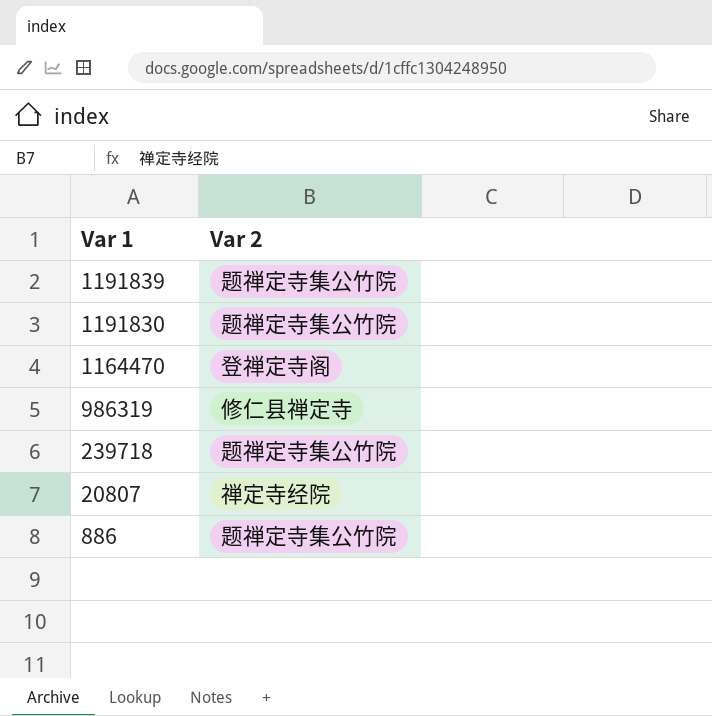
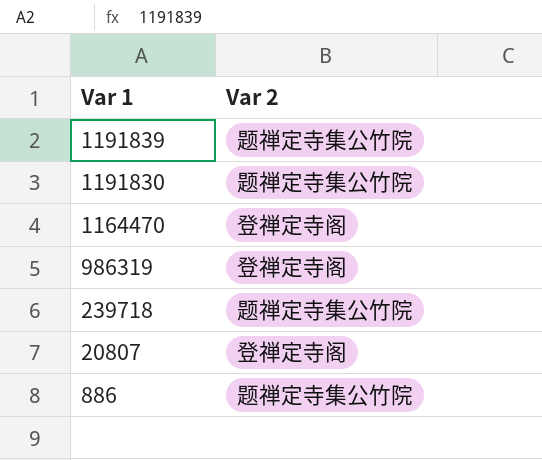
986319 | Var 2: 修仁县禅定寺 -> 登禅定寺阁
20807 | Var 2: 禅定寺经院 -> 登禅定寺阁

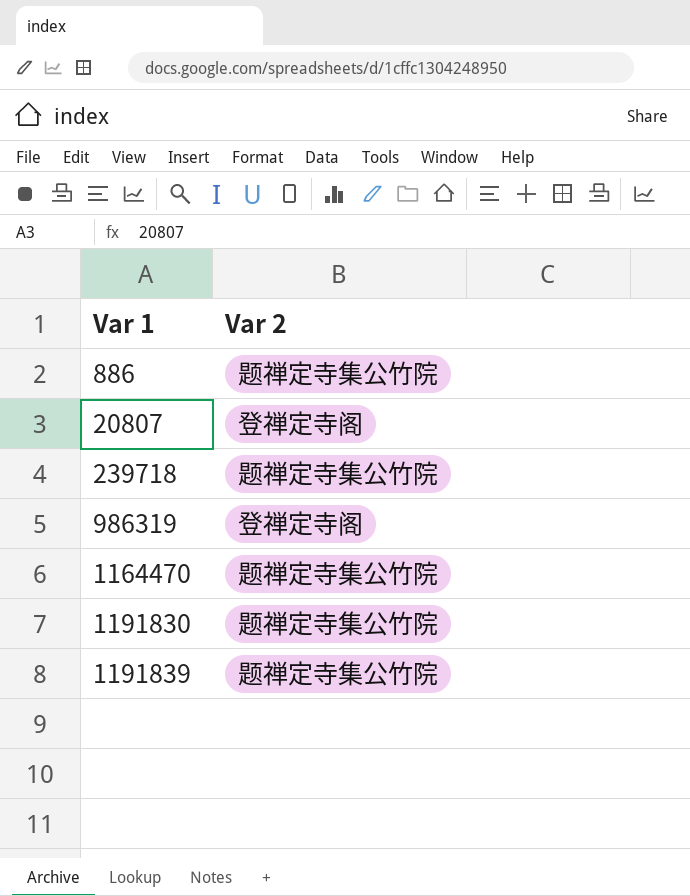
row order: Var 1 descending -> Var 1 ascending
1164470 | Var 2: 登禅定寺阁 -> 题禅定寺集公竹院

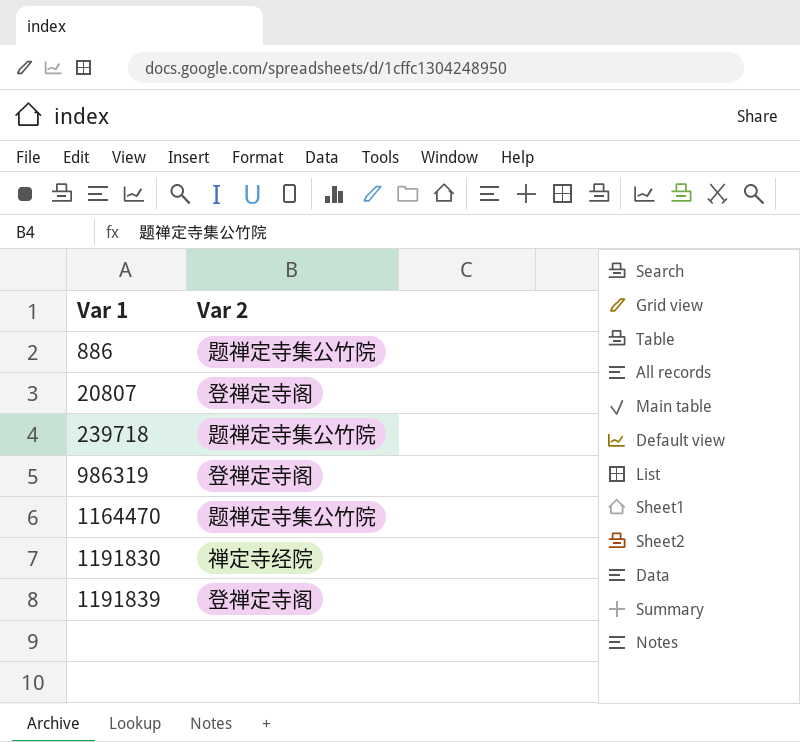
1191830 | Var 2: 题禅定寺集公竹院 -> 禅定寺经院
1191839 | Var 2: 题禅定寺集公竹院 -> 登禅定寺阁

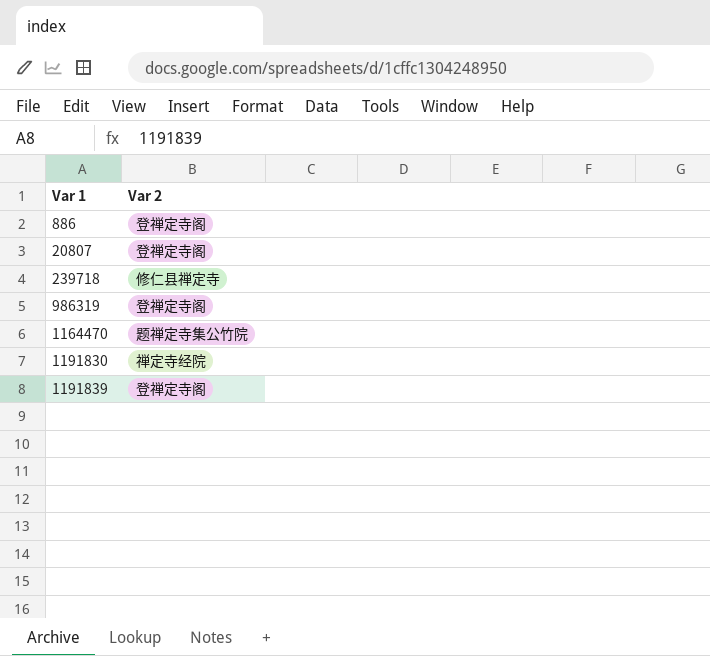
886 | Var 2: 题禅定寺集公竹院 -> 登禅定寺阁
239718 | Var 2: 题禅定寺集公竹院 -> 修仁县禅定寺

